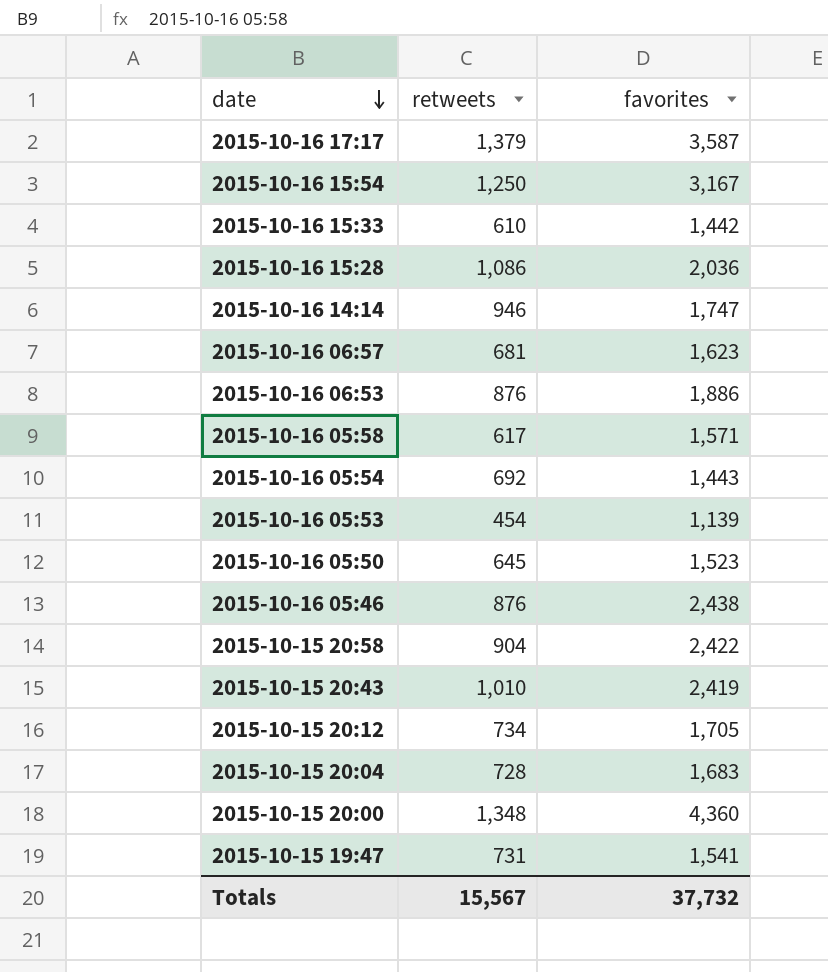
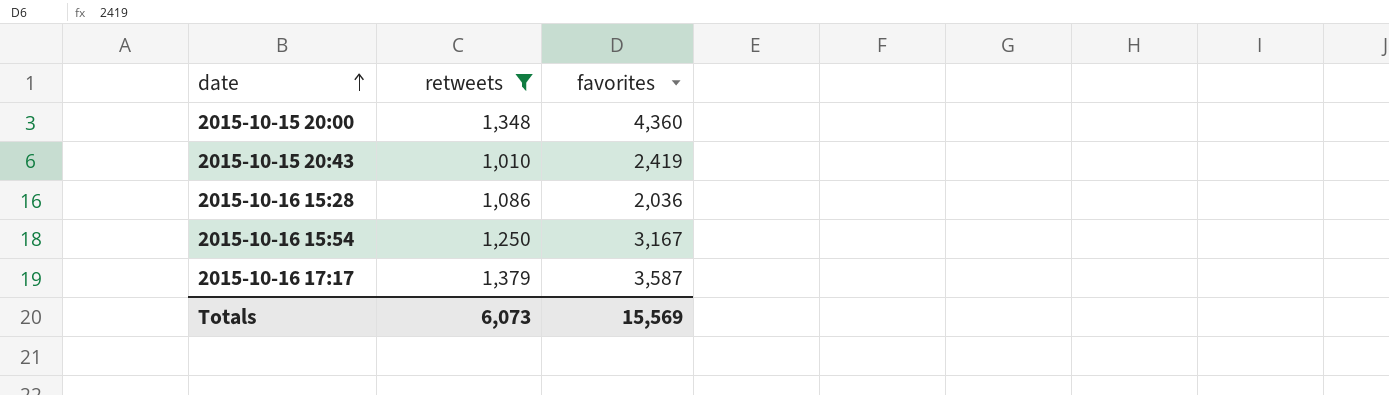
filter: none -> retweets >= 1,010
row order: date descending -> date ascending
Totals | retweets: 15,567 -> 6,073
Totals | favorites: 37,732 -> 15,569

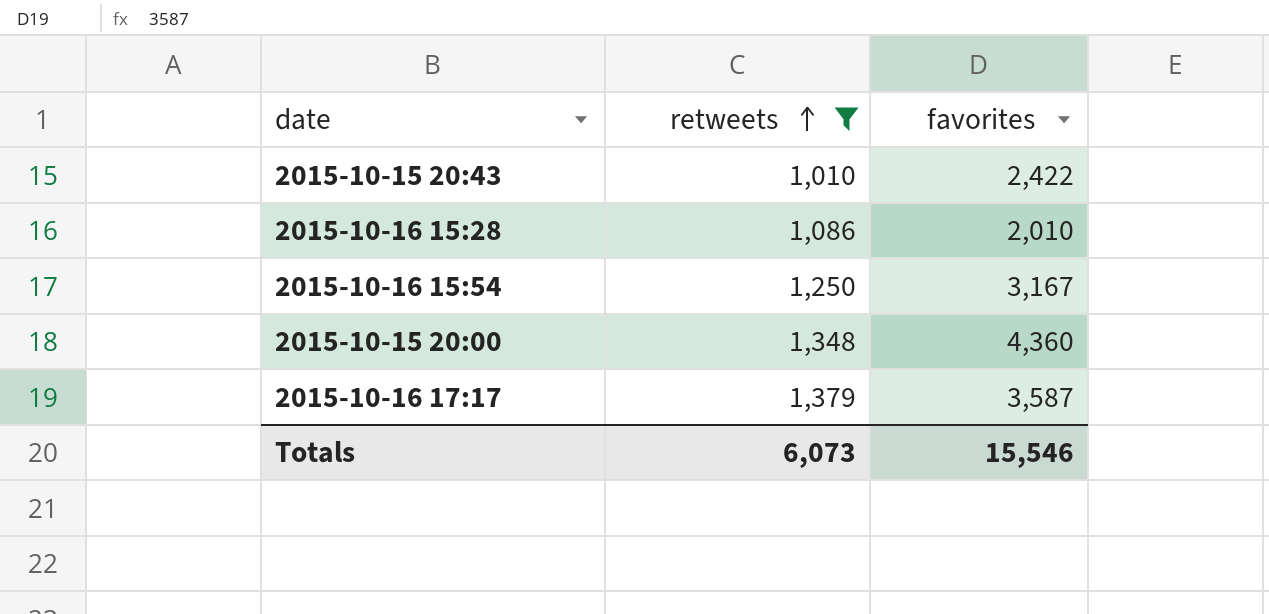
row order: date ascending -> retweets ascending
2015-10-15 20:43 | favorites: 2,419 -> 2,422
2015-10-16 15:28 | favorites: 2,036 -> 2,010
Totals | favorites: 15,569 -> 15,546

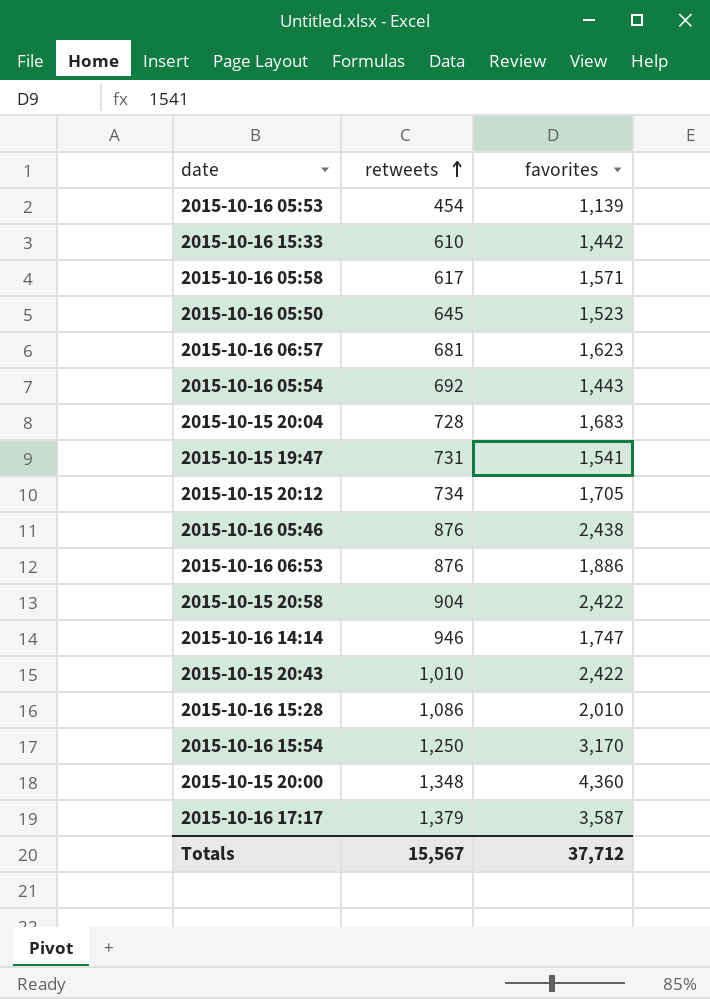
filter: retweets >= 1,010 -> none
2015-10-16 15:54 | favorites: 3,167 -> 3,170
Totals | retweets: 6,073 -> 15,567
Totals | favorites: 15,546 -> 37,712

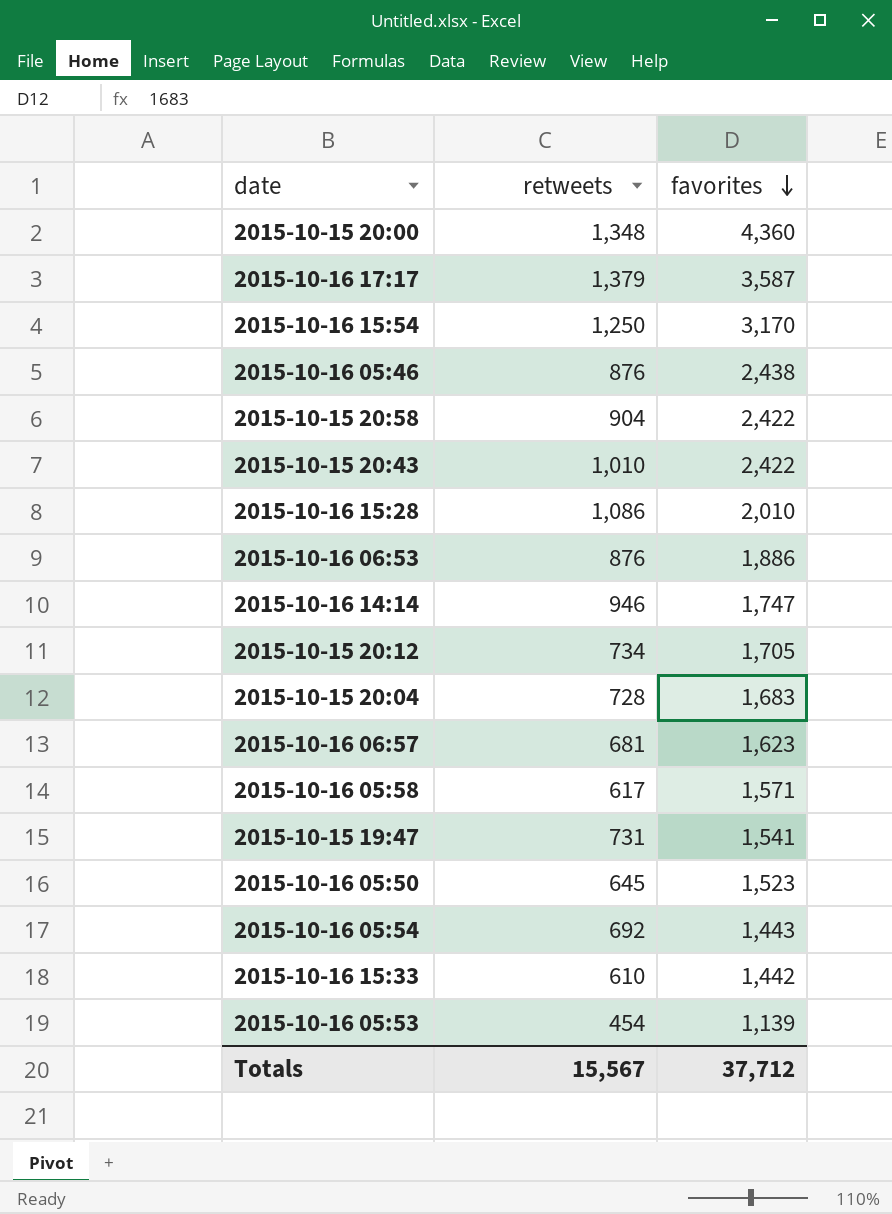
row order: retweets ascending -> favorites descending

